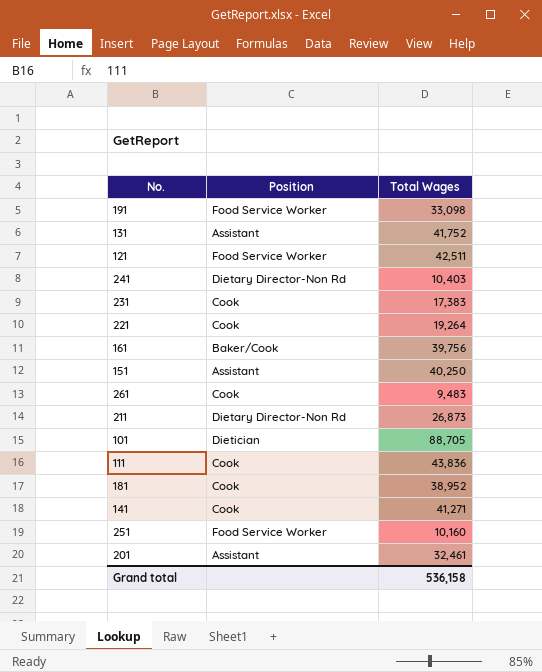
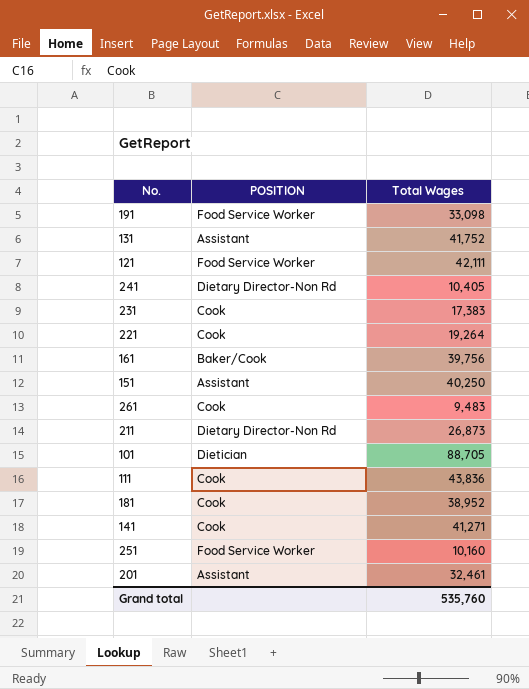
column name: Position -> POSITION
121 | Total Wages: 42,511 -> 42,111
241 | Total Wages: 10,403 -> 10,405
Grand total | Total Wages: 536,158 -> 535,760

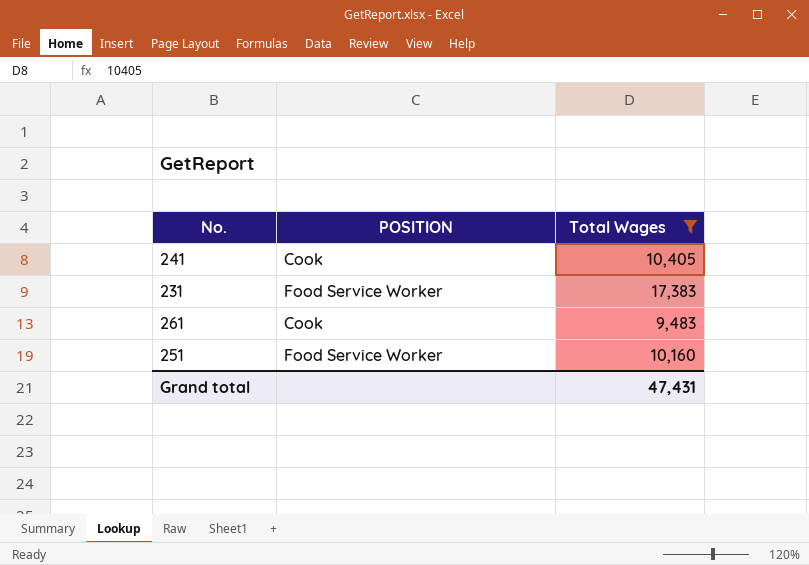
filter: none -> Total Wages <= 17,383
241 | POSITION: Dietary Director-Non Rd -> Cook
231 | POSITION: Cook -> Food Service Worker
Grand total | Total Wages: 535,760 -> 47,431

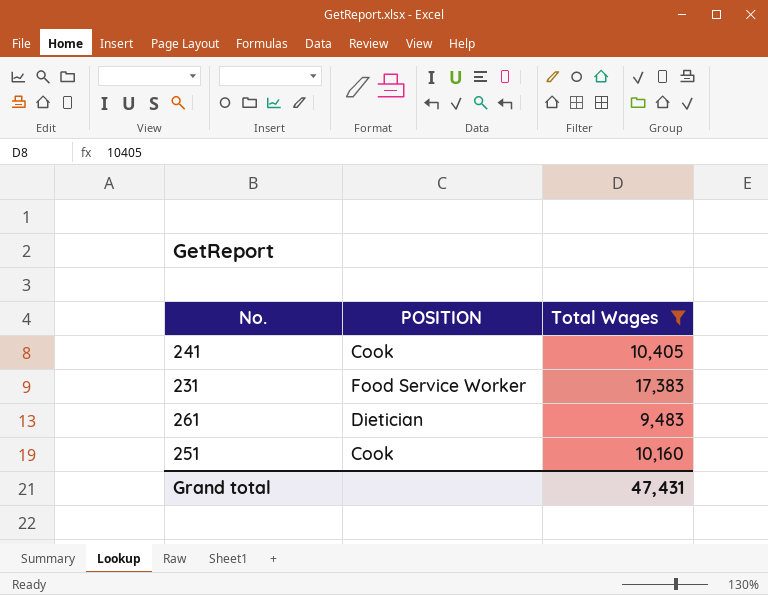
261 | POSITION: Cook -> Dietician
251 | POSITION: Food Service Worker -> Cook

